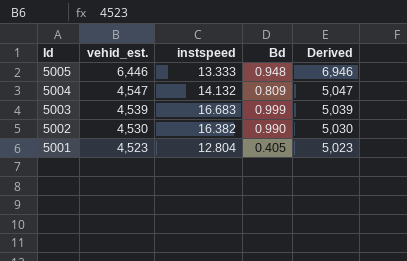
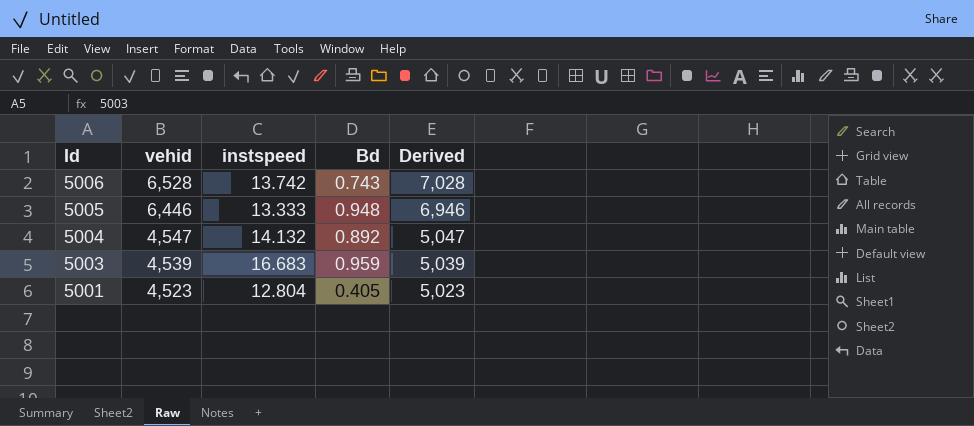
column name: vehid_est. -> vehid
row 5002: 4,530 | 16.382 | 0.990 | 5,030 -> none
row 5006: none -> 6,528 | 13.742 | 0.743 | 7,028
5004 | Bd: 0.809 -> 0.892
5003 | Bd: 0.999 -> 0.959

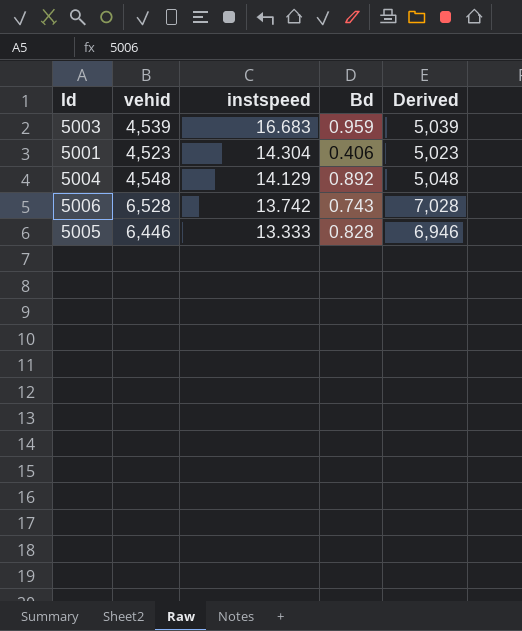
row order: Id descending -> instspeed descending
5001 | instspeed: 12.804 -> 14.304
5001 | Bd: 0.405 -> 0.406
5004 | vehid: 4,547 -> 4,548
5004 | instspeed: 14.132 -> 14.129
5004 | Derived: 5,047 -> 5,048
5005 | Bd: 0.948 -> 0.828

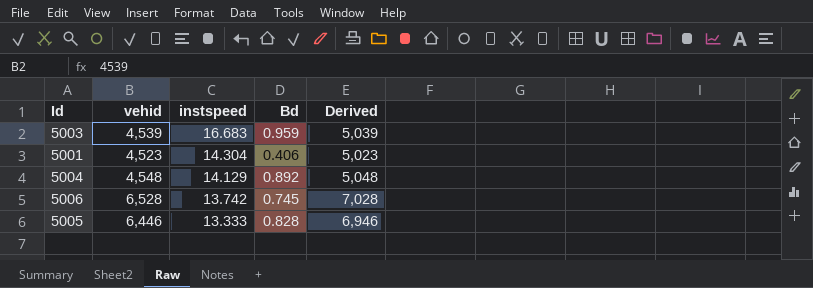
5006 | Bd: 0.743 -> 0.745

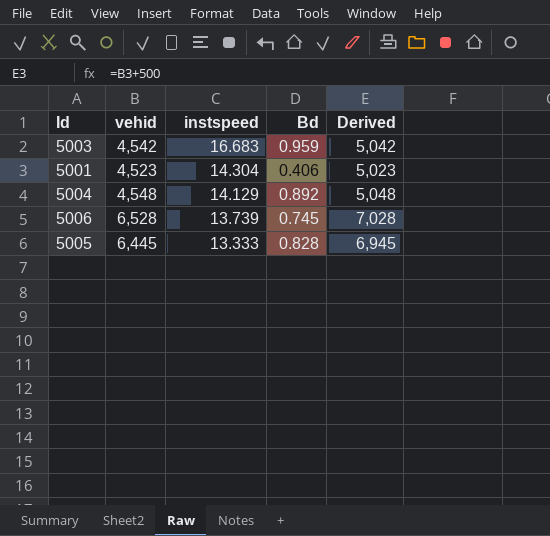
5003 | vehid: 4,539 -> 4,542
5003 | Derived: 5,039 -> 5,042
5006 | instspeed: 13.742 -> 13.739
5005 | vehid: 6,446 -> 6,445
5005 | Derived: 6,946 -> 6,945

